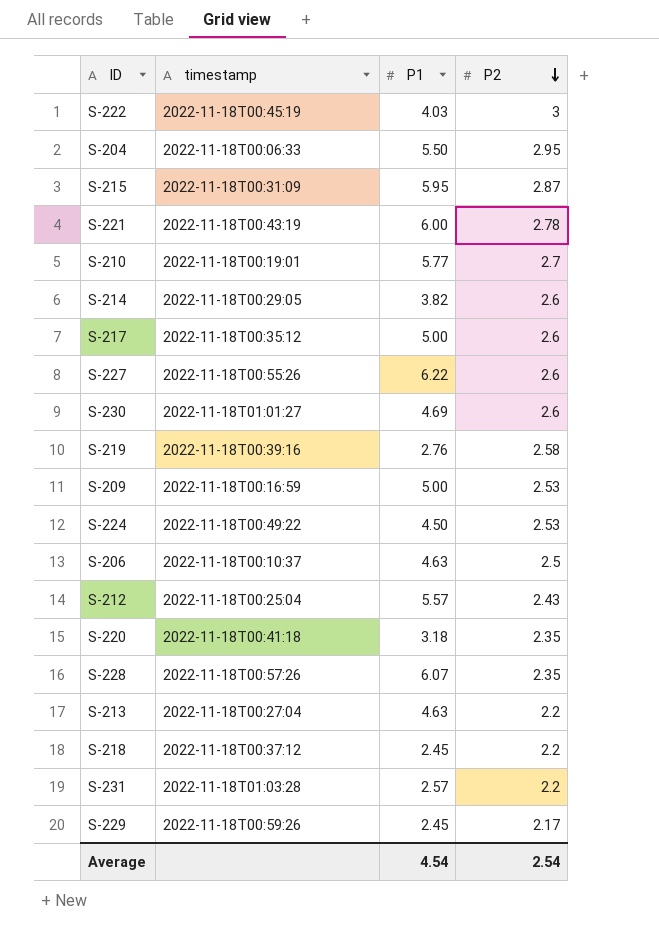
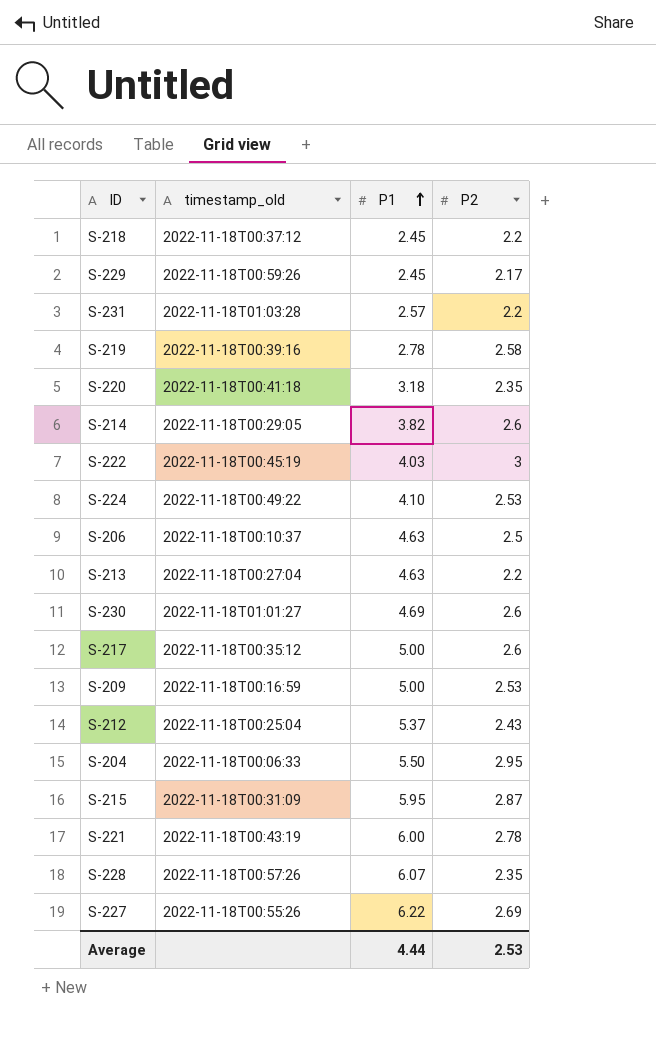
row order: P2 descending -> P1 ascending
column name: timestamp -> timestamp_old
row S-210: 2022-11-18T00:19:01 | 5.77 | 2.7 -> none
S-219 | P1: 2.76 -> 2.78
S-224 | P1: 4.50 -> 4.10
S-212 | P1: 5.57 -> 5.37
S-227 | P2: 2.6 -> 2.69
Average | P1: 4.54 -> 4.44
Average | P2: 2.54 -> 2.53

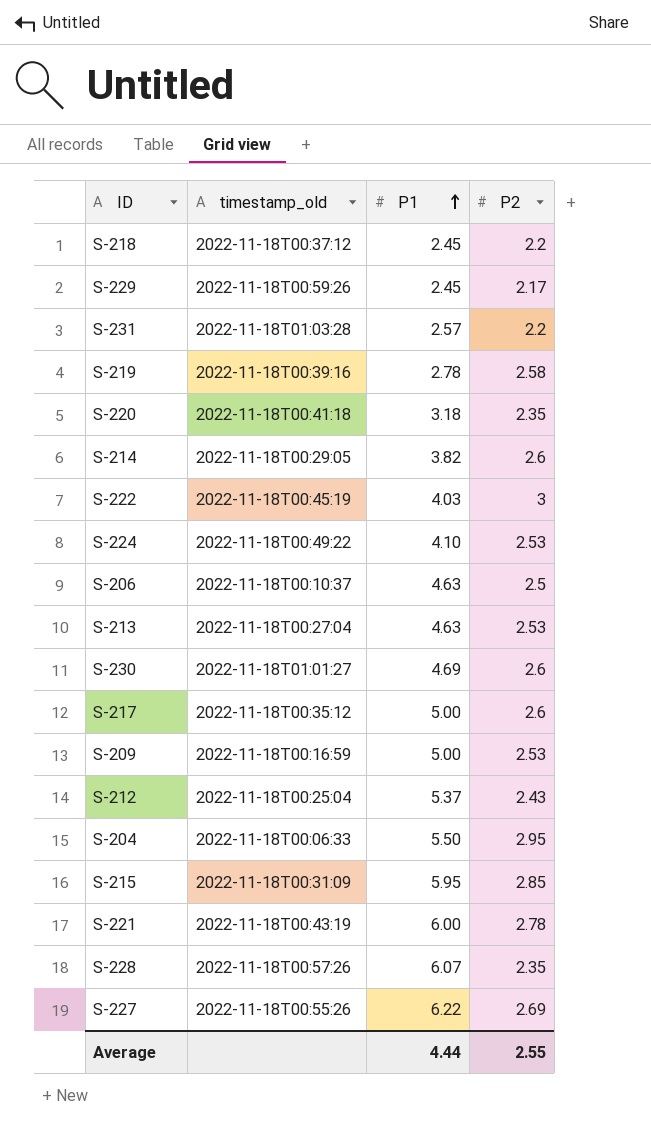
S-213 | P2: 2.2 -> 2.53
S-215 | P2: 2.87 -> 2.85
Average | P2: 2.53 -> 2.55

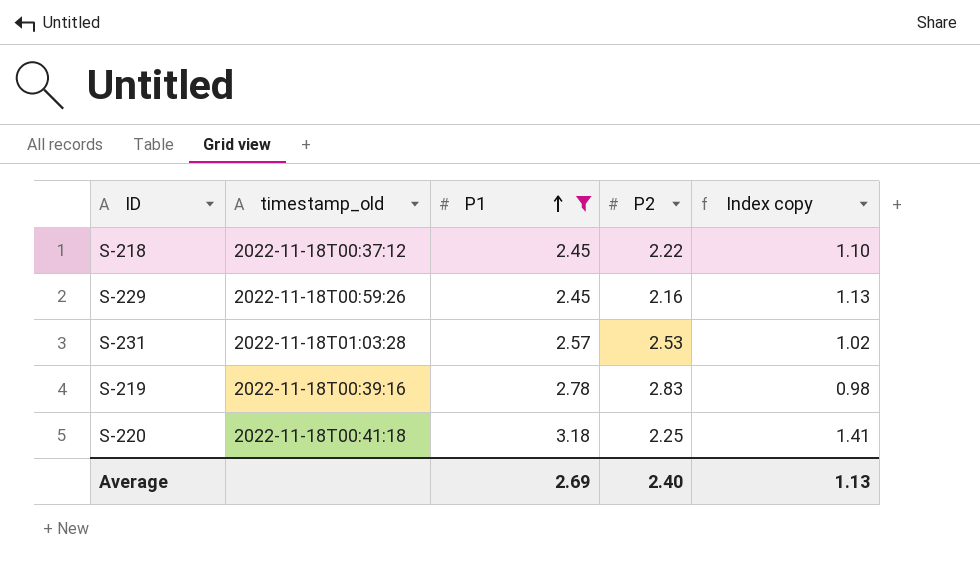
filter: none -> P1 <= 3.18
column Index copy | formula: none -> [P1] / [P2]
S-218 | P2: 2.2 -> 2.22
S-229 | P2: 2.17 -> 2.16
S-231 | P2: 2.2 -> 2.53
S-219 | P2: 2.58 -> 2.83
S-220 | P2: 2.35 -> 2.25
Average | P1: 4.44 -> 2.69
Average | P2: 2.55 -> 2.40

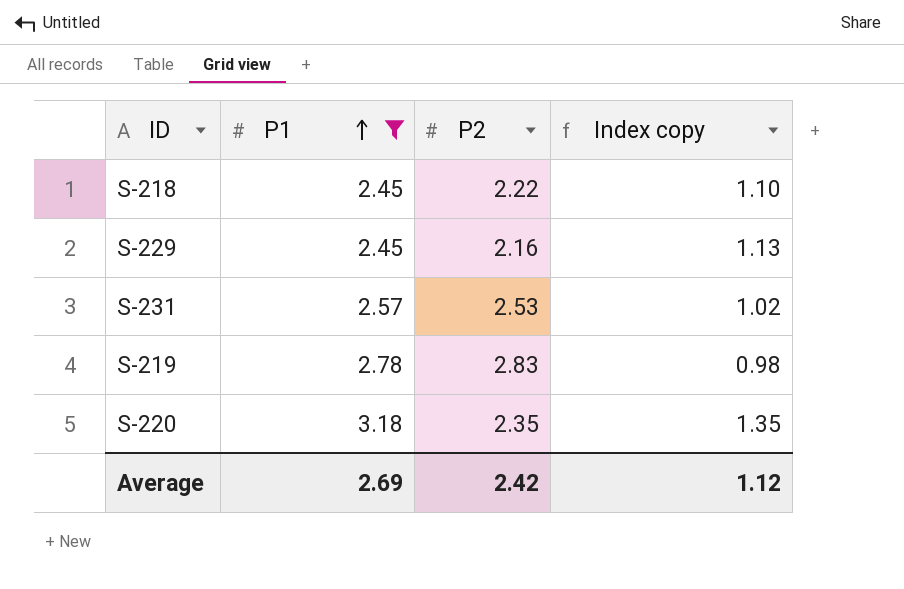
column timestamp_old | position: 2 -> none
S-220 | P2: 2.25 -> 2.35
S-220 | Index copy: 1.41 -> 1.35
Average | P2: 2.40 -> 2.42
Average | Index copy: 1.13 -> 1.12

